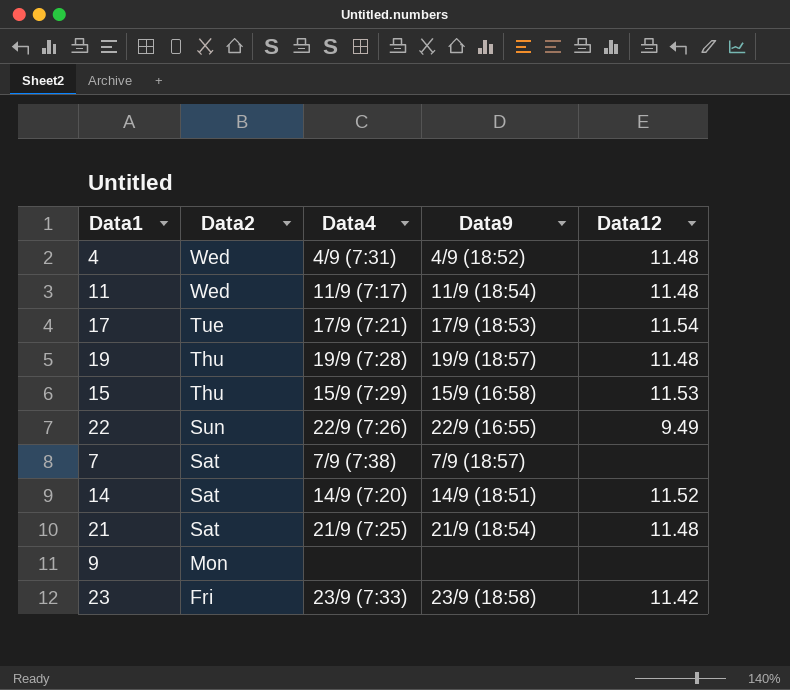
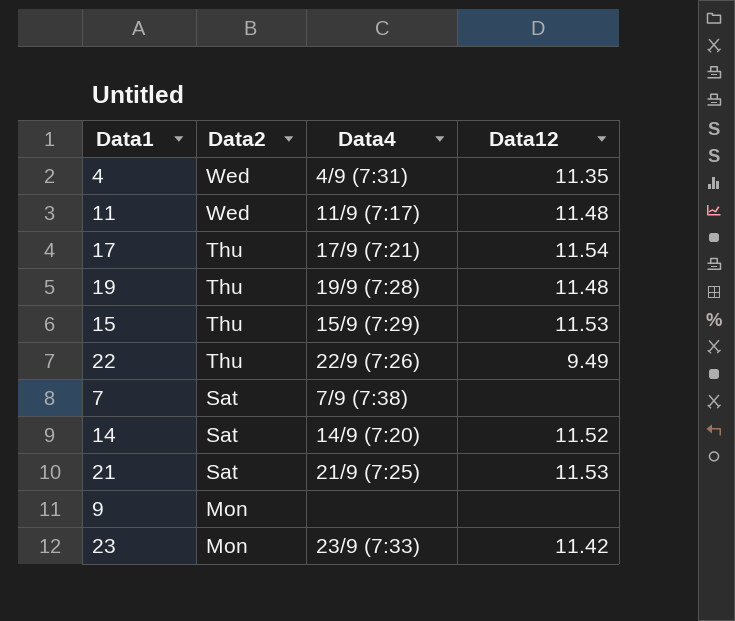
column Data9 | position: 4 -> none
4 | Data12: 11.48 -> 11.35
17 | Data2: Tue -> Thu
22 | Data2: Sun -> Thu
21 | Data12: 11.48 -> 11.53
23 | Data2: Fri -> Mon

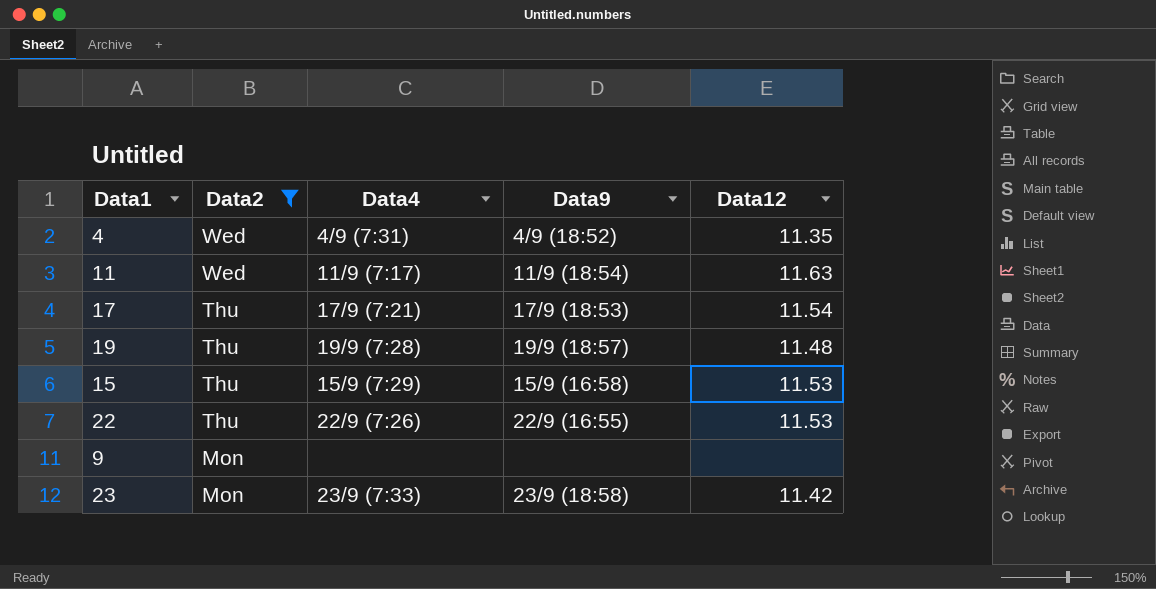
filter: none -> Data2 != Sat
column Data9 | position: none -> 4
11 | Data12: 11.48 -> 11.63
22 | Data12: 9.49 -> 11.53

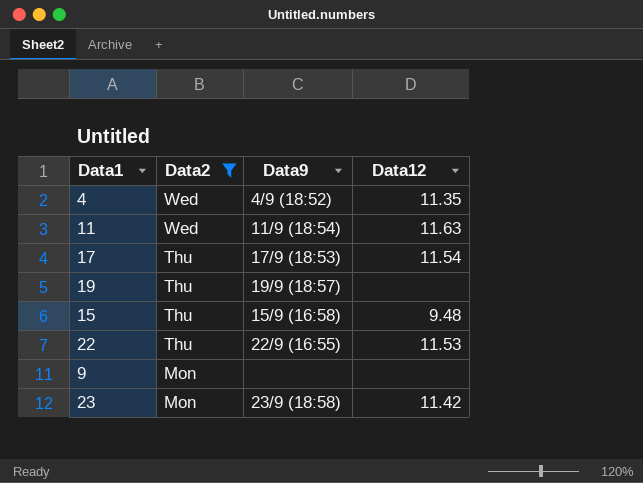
column Data4 | position: 3 -> none
19 | Data12: 11.48 -> none
15 | Data12: 11.53 -> 9.48

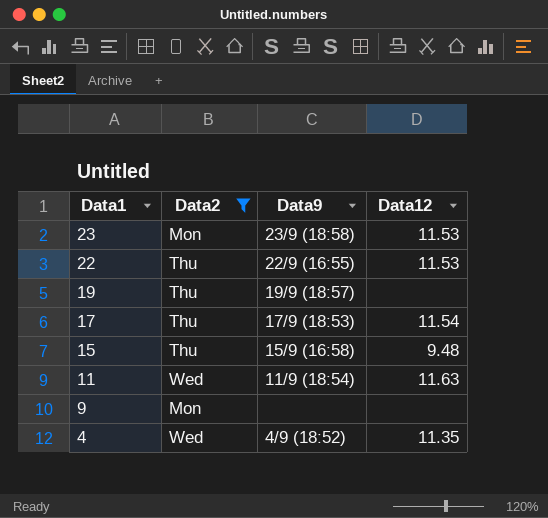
row order: Data2 descending -> Data1 descending
23 | Data12: 11.42 -> 11.53

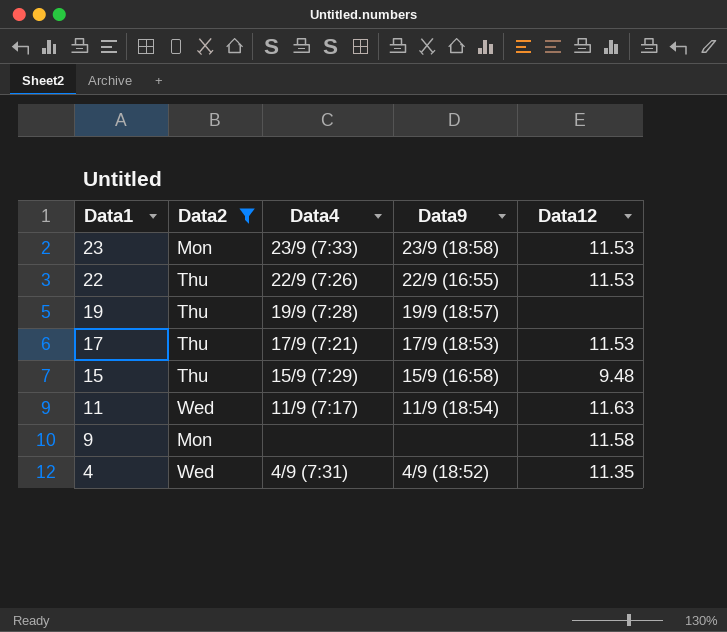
column Data4 | position: none -> 3
17 | Data12: 11.54 -> 11.53
9 | Data12: none -> 11.58

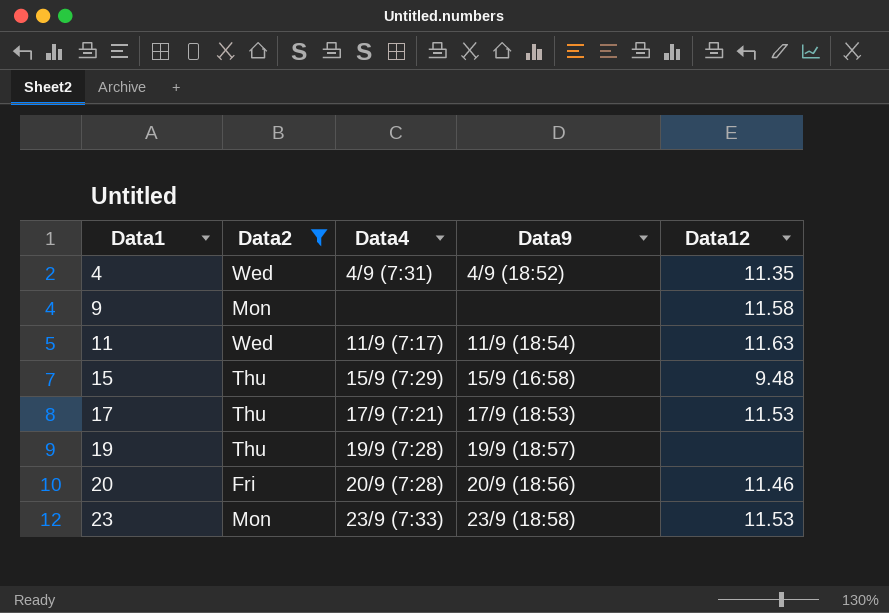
row order: Data1 descending -> Data1 ascending
row 22: Thu | 22/9 (7:26) | 22/9 (16:55) | 11.53 -> none
row 20: none -> Fri | 20/9 (7:28) | 20/9 (18:56) | 11.46

